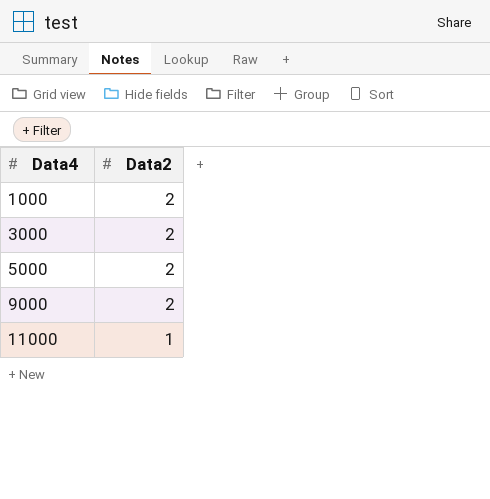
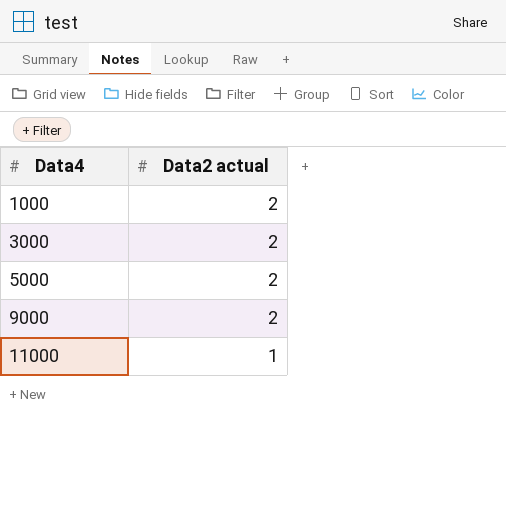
column name: Data2 -> Data2 actual

